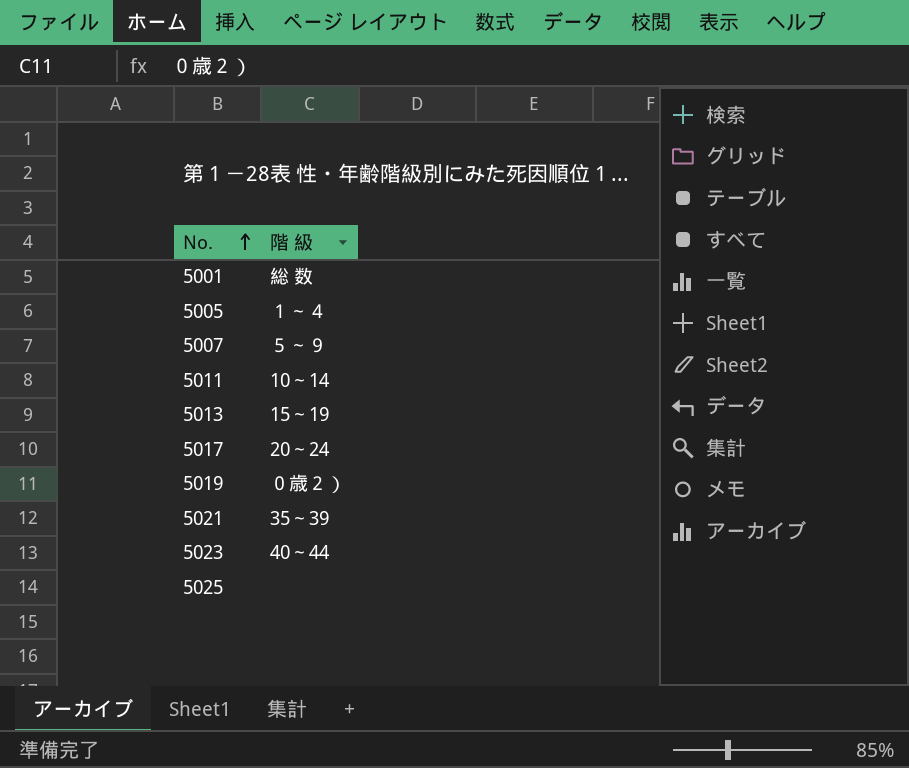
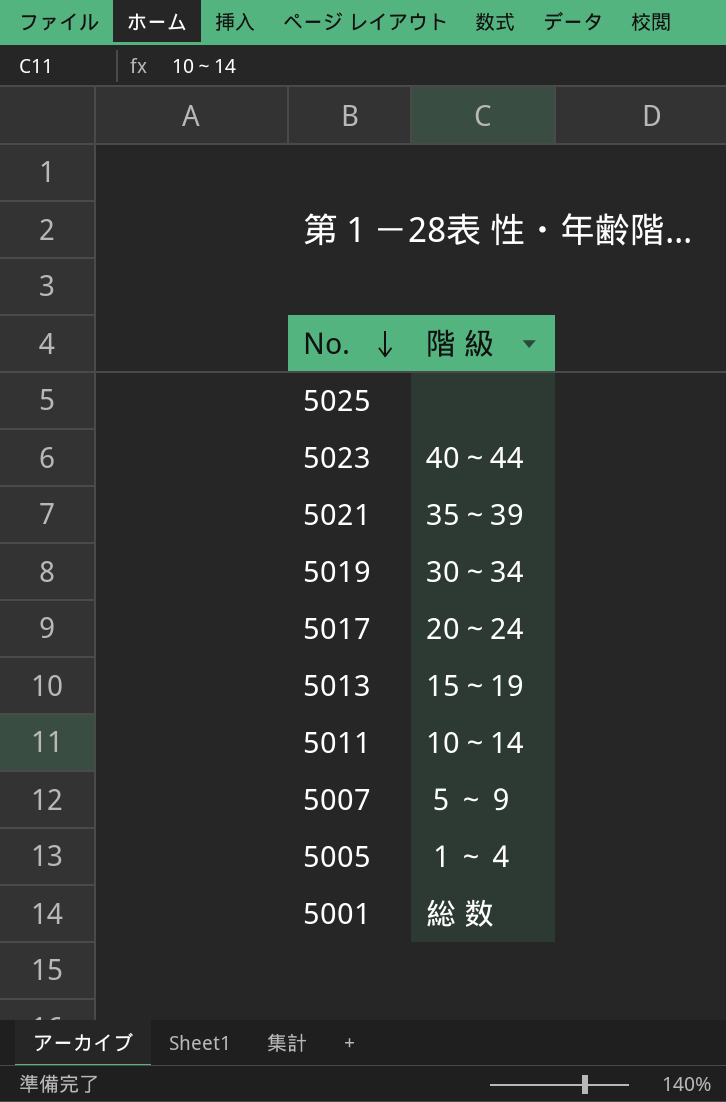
row order: No. ascending -> No. descending
5019 | 階 級: ０歳２） -> 30～34

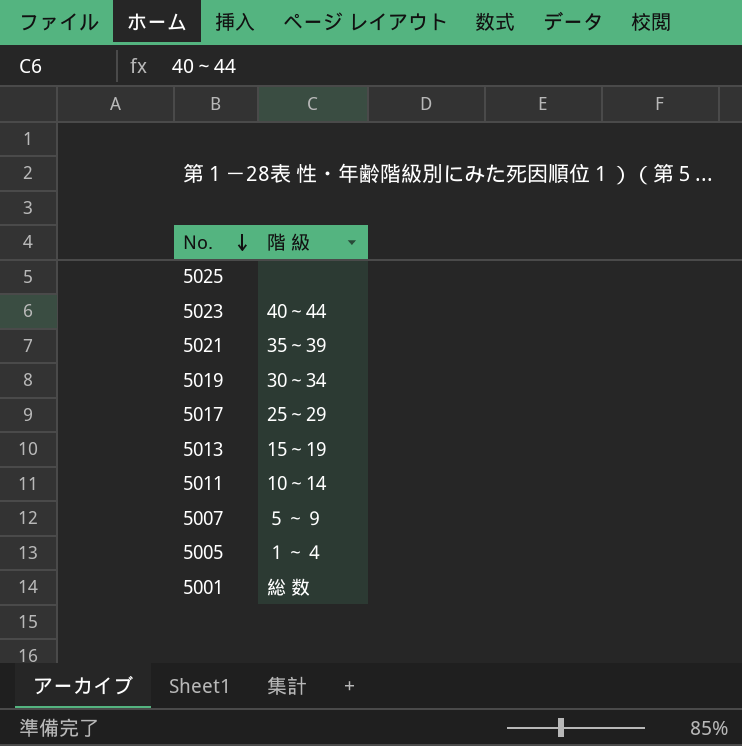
5017 | 階 級: 20～24 -> 25～29

